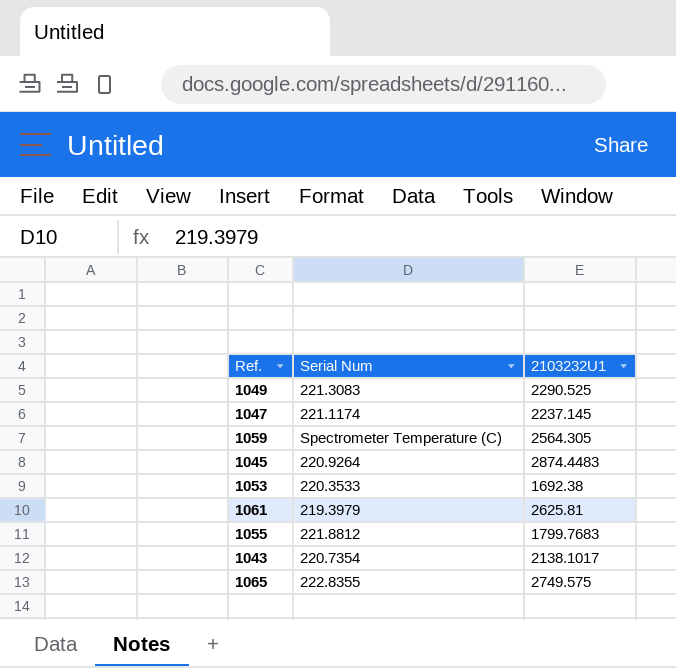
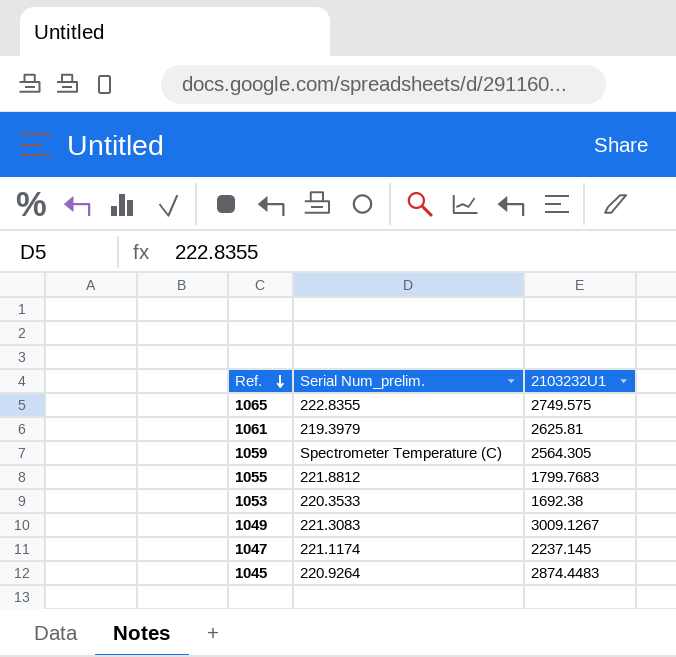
row order: none -> Ref. descending
column name: Serial Num -> Serial Num_prelim.
row 1043: 220.7354 | 2138.1017 -> none
1049 | 2103232U1: 2290.525 -> 3009.1267

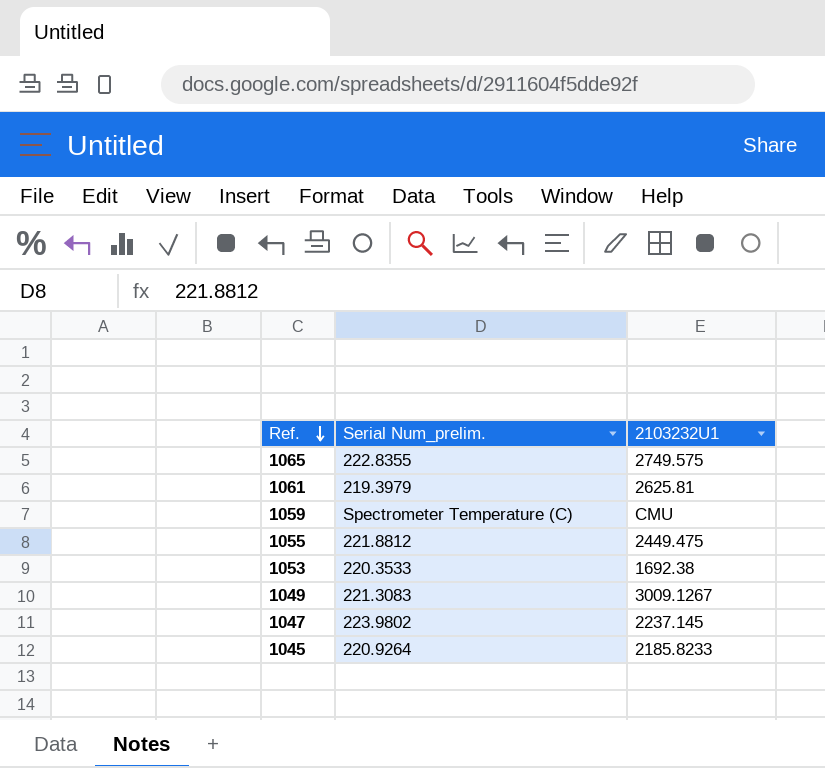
1059 | 2103232U1: 2564.305 -> CMU
1055 | 2103232U1: 1799.7683 -> 2449.475
1047 | Serial Num_prelim.: 221.1174 -> 223.9802
1045 | 2103232U1: 2874.4483 -> 2185.8233

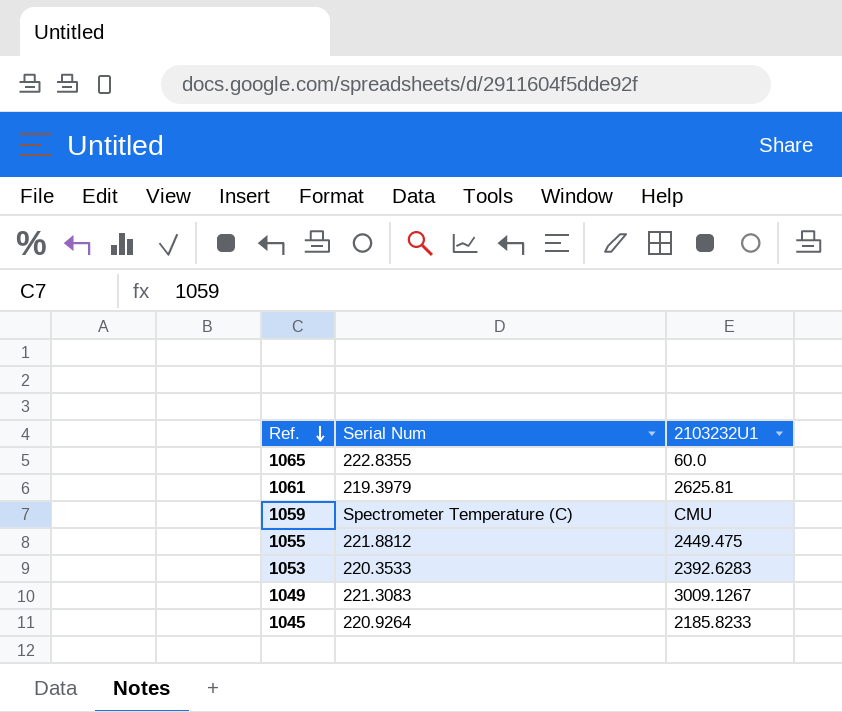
column name: Serial Num_prelim. -> Serial Num
row 1047: 223.9802 | 2237.145 -> none
1065 | 2103232U1: 2749.575 -> 60.0
1053 | 2103232U1: 1692.38 -> 2392.6283

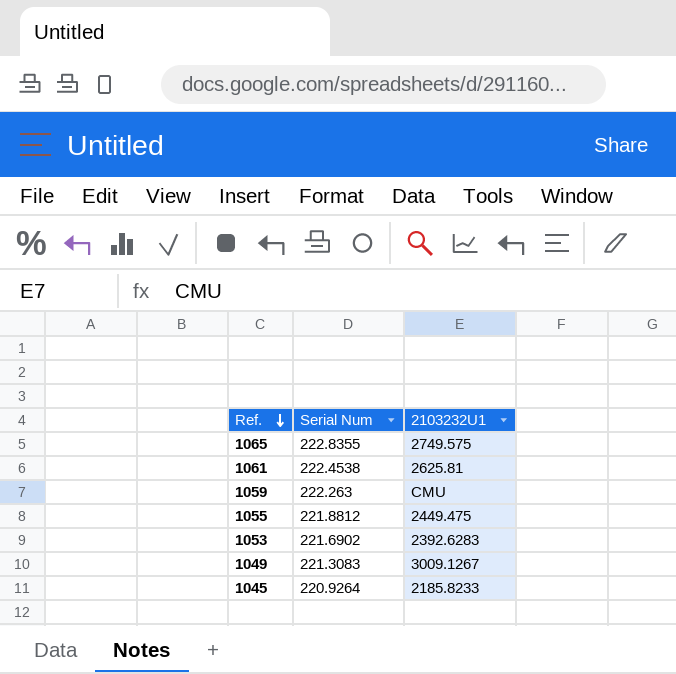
1065 | 2103232U1: 60.0 -> 2749.575
1061 | Serial Num: 219.3979 -> 222.4538
1059 | Serial Num: Spectrometer Temperature (C) -> 222.263
1053 | Serial Num: 220.3533 -> 221.6902

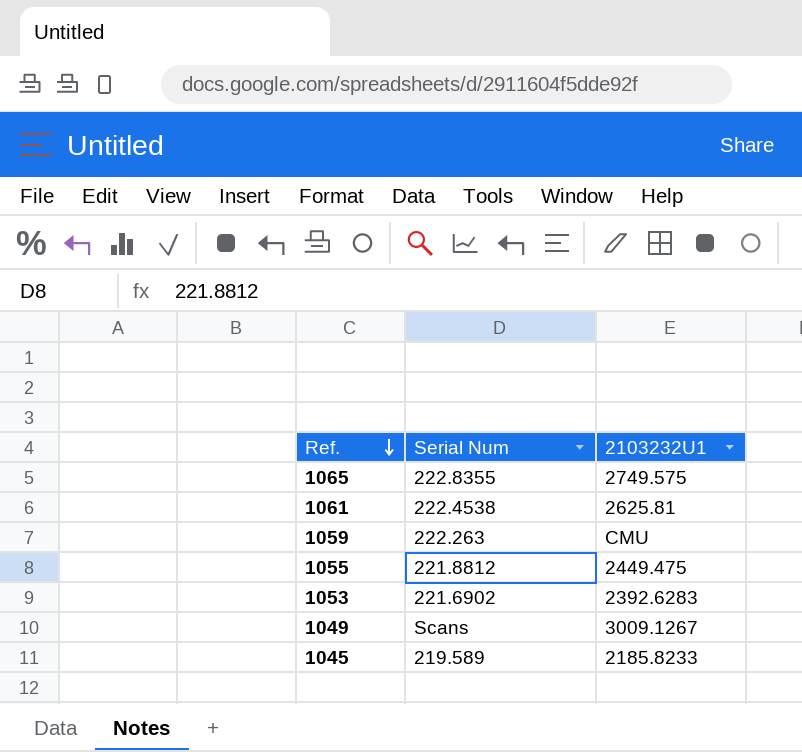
1049 | Serial Num: 221.3083 -> Scans
1045 | Serial Num: 220.9264 -> 219.589

